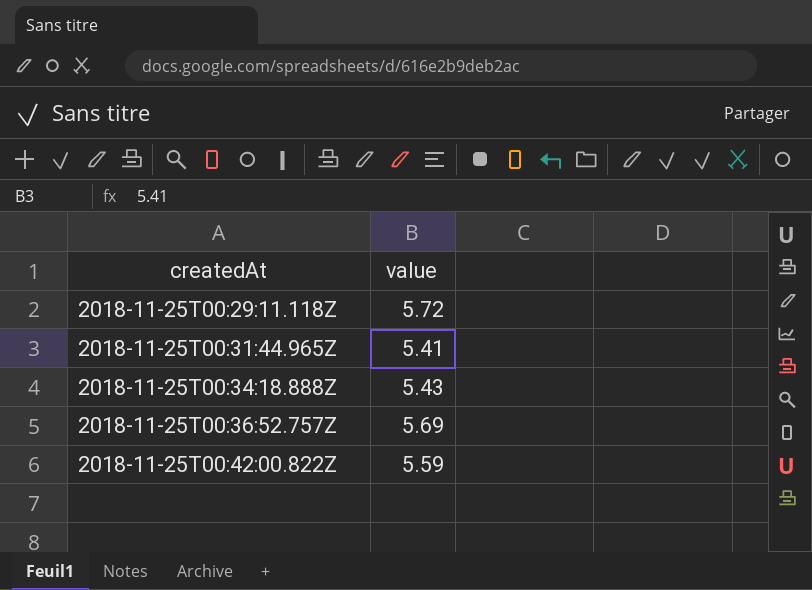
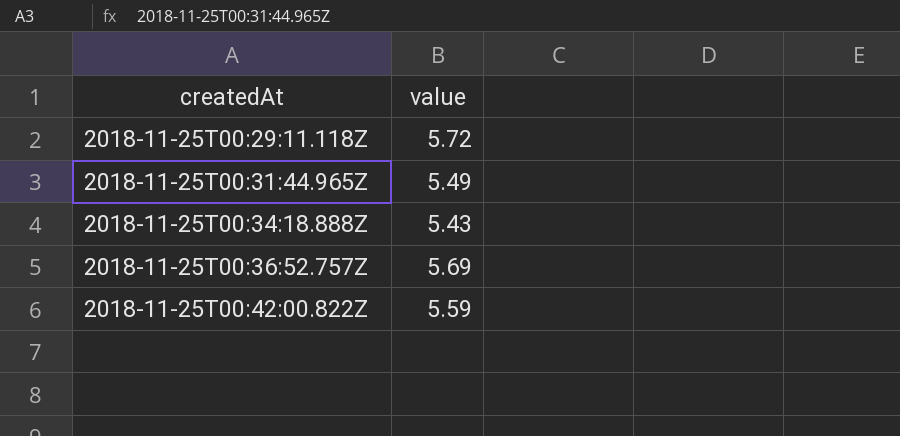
2018-11-25T00:31:44.965Z | value: 5.41 -> 5.49

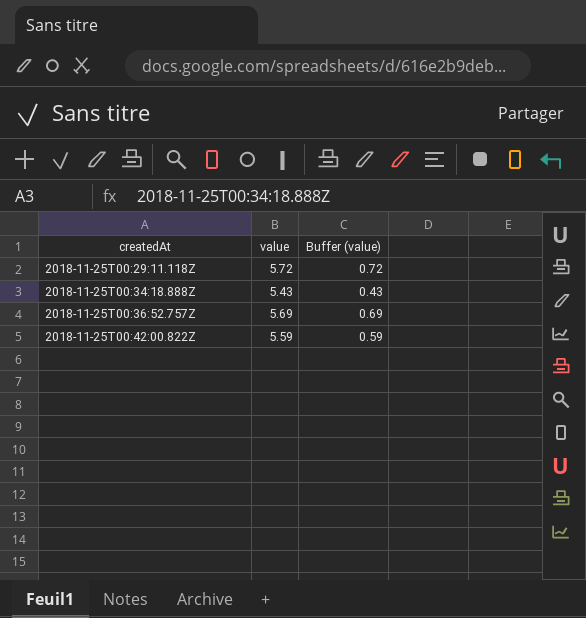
column Buffer (value) | formula: none -> [value] - 5
row 2018-11-25T00:31:44.965Z: 5.49 -> none

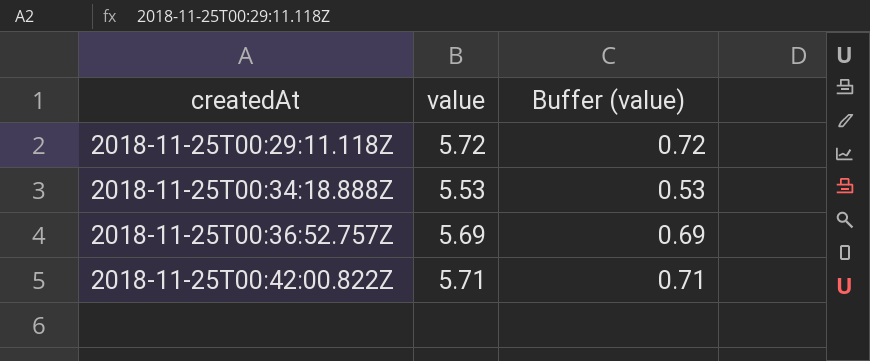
2018-11-25T00:34:18.888Z | value: 5.43 -> 5.53
2018-11-25T00:34:18.888Z | Buffer (value): 0.43 -> 0.53
2018-11-25T00:42:00.822Z | value: 5.59 -> 5.71
2018-11-25T00:42:00.822Z | Buffer (value): 0.59 -> 0.71

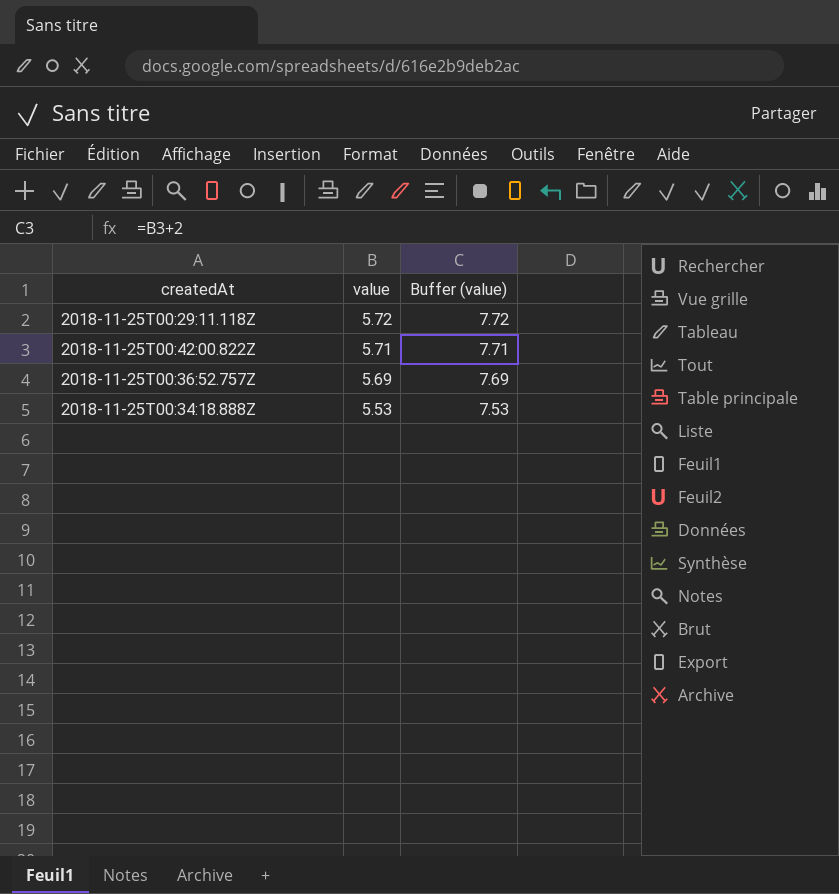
row order: createdAt ascending -> value descending
column Buffer (value) | formula: [value] - 5 -> [value] + 2

